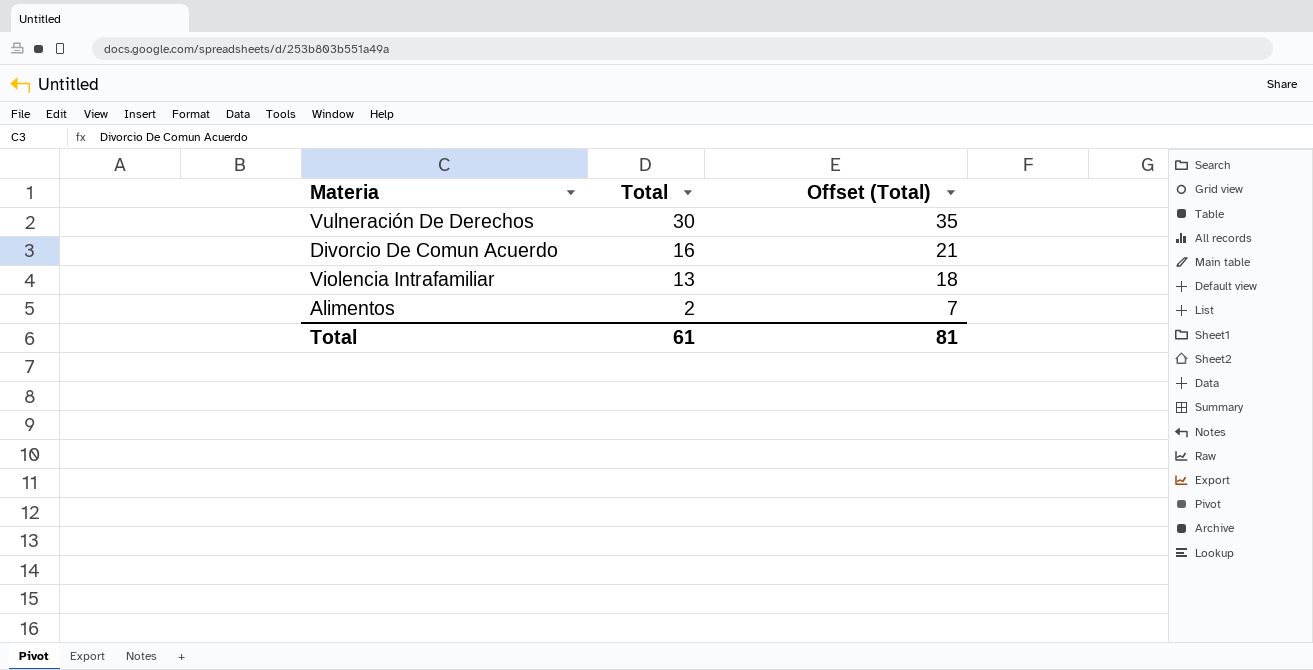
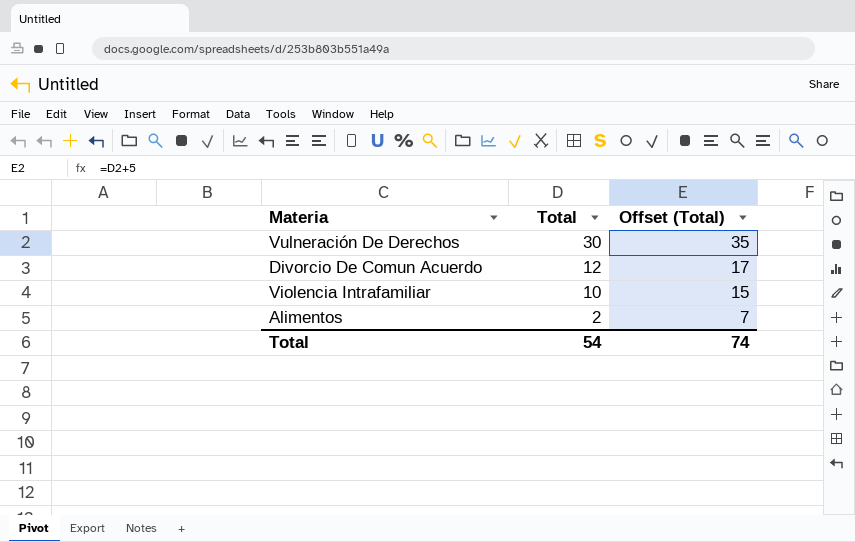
Divorcio De Comun Acuerdo | Total: 16 -> 12
Divorcio De Comun Acuerdo | Offset (Total): 21 -> 17
Violencia Intrafamiliar | Total: 13 -> 10
Violencia Intrafamiliar | Offset (Total): 18 -> 15
Total | Total: 61 -> 54
Total | Offset (Total): 81 -> 74

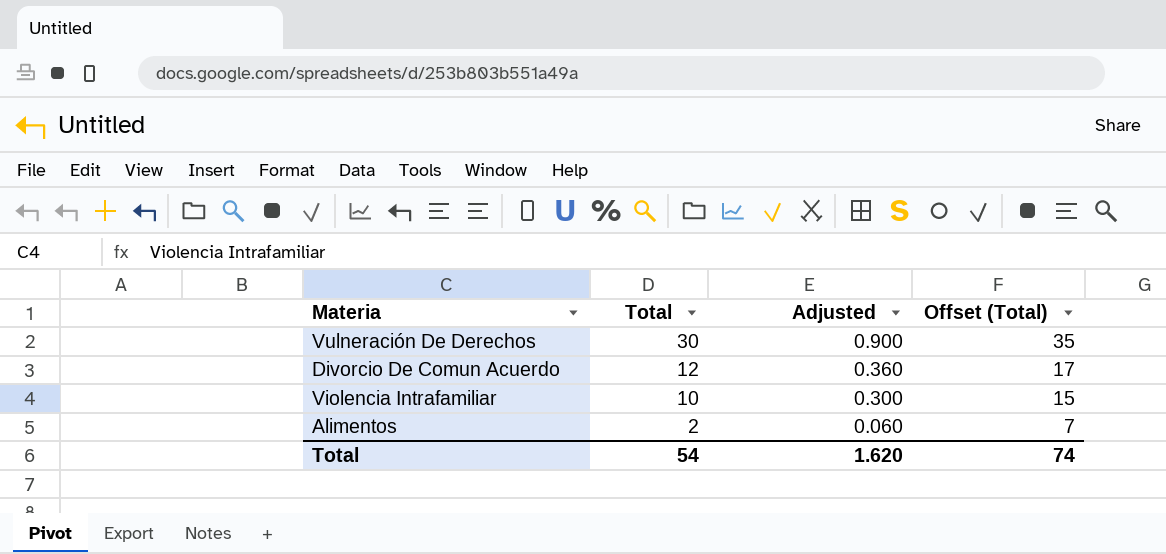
column Adjusted | formula: none -> [Total] * 0.03

